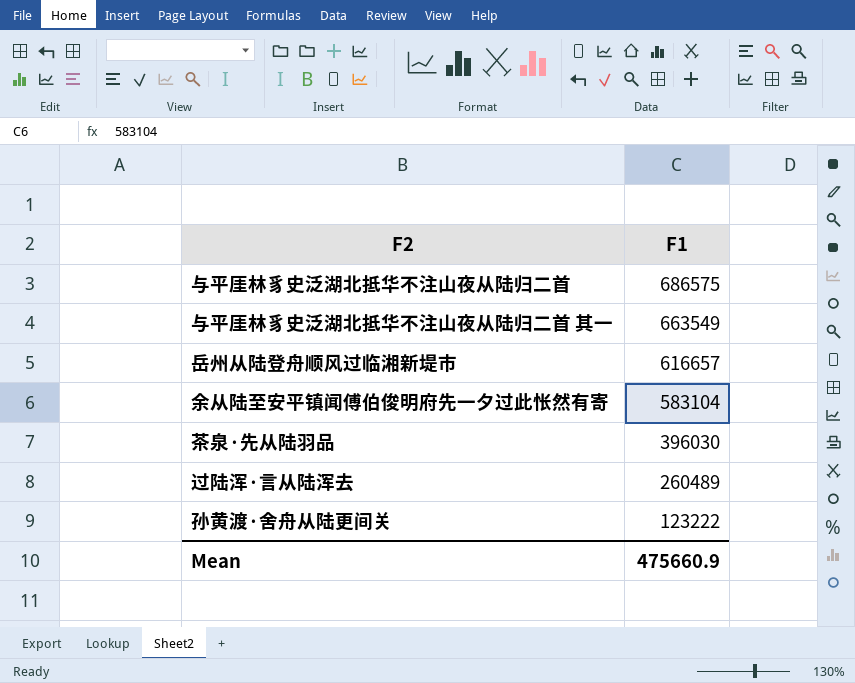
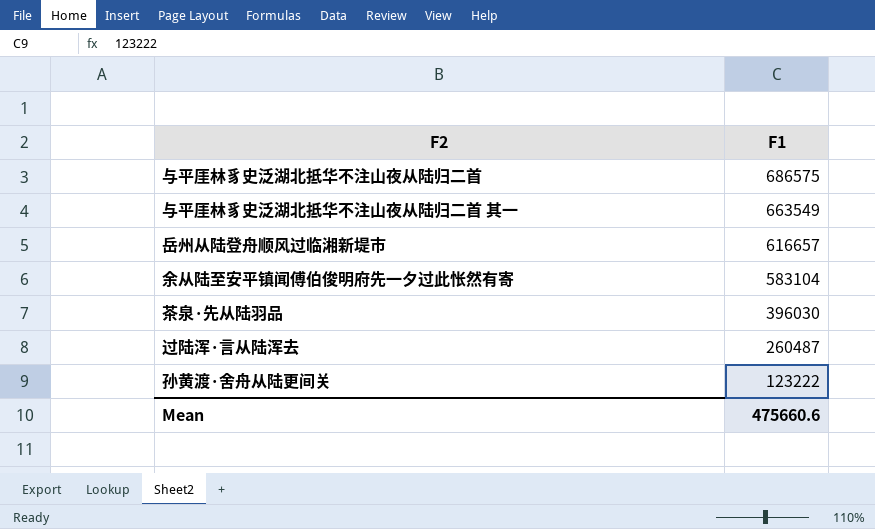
过陆浑·言从陆浑去 | F1: 260489 -> 260487
Mean | F1: 475660.9 -> 475660.6

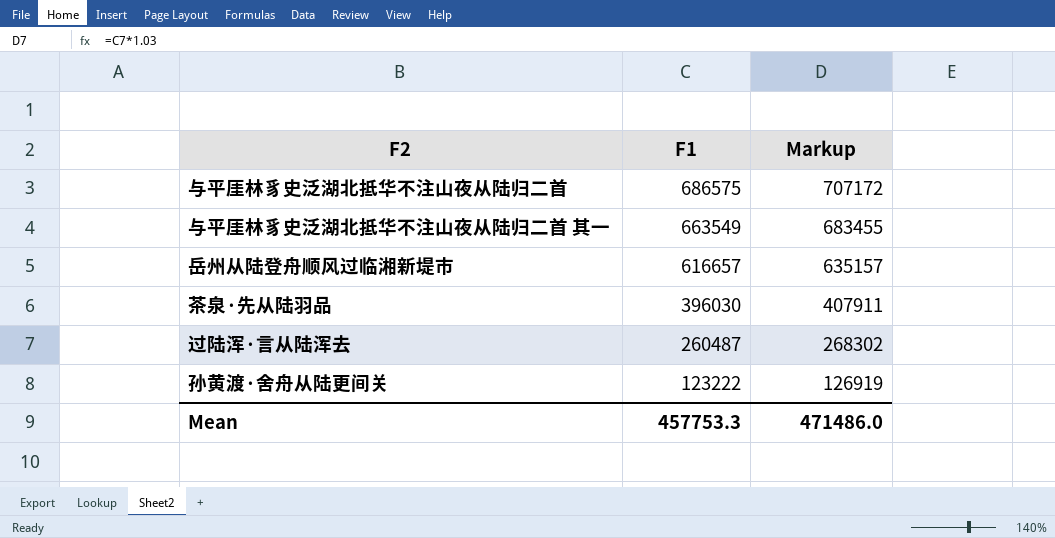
column Markup | formula: none -> [F1] * 1.03
row 余从陆至安平镇闻傅伯俊明府先一夕过此怅然有寄: 583104 -> none
Mean | F1: 475660.6 -> 457753.3

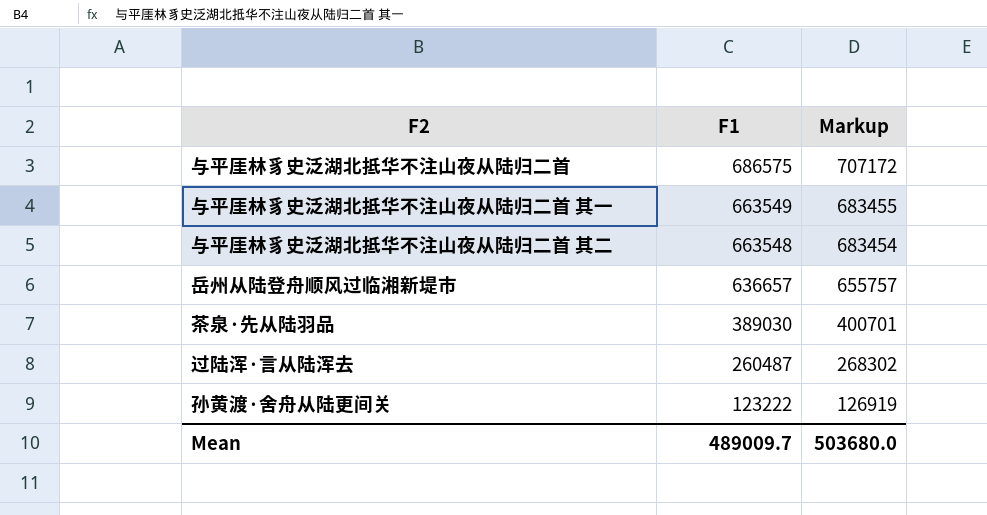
row 与平厓林豸史泛湖北抵华不注山夜从陆归二首 其二: none -> 663548 | 683454
岳州从陆登舟顺风过临湘新堤市 | F1: 616657 -> 636657
岳州从陆登舟顺风过临湘新堤市 | Markup: 635157 -> 655757
茶泉·先从陆羽品 | F1: 396030 -> 389030
茶泉·先从陆羽品 | Markup: 407911 -> 400701
Mean | F1: 457753.3 -> 489009.7
Mean | Markup: 471486.0 -> 503680.0

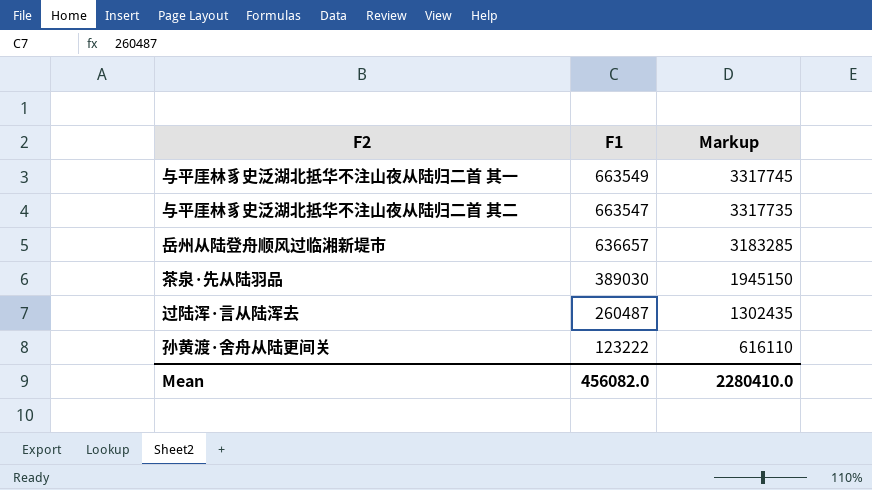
column Markup | formula: [F1] * 1.03 -> [F1] * 5
row 与平厓林豸史泛湖北抵华不注山夜从陆归二首: 686575 | 707172 -> none
与平厓林豸史泛湖北抵华不注山夜从陆归二首 其二 | F1: 663548 -> 663547
Mean | F1: 489009.7 -> 456082.0
Mean | Markup: 503680.0 -> 2280410.0

